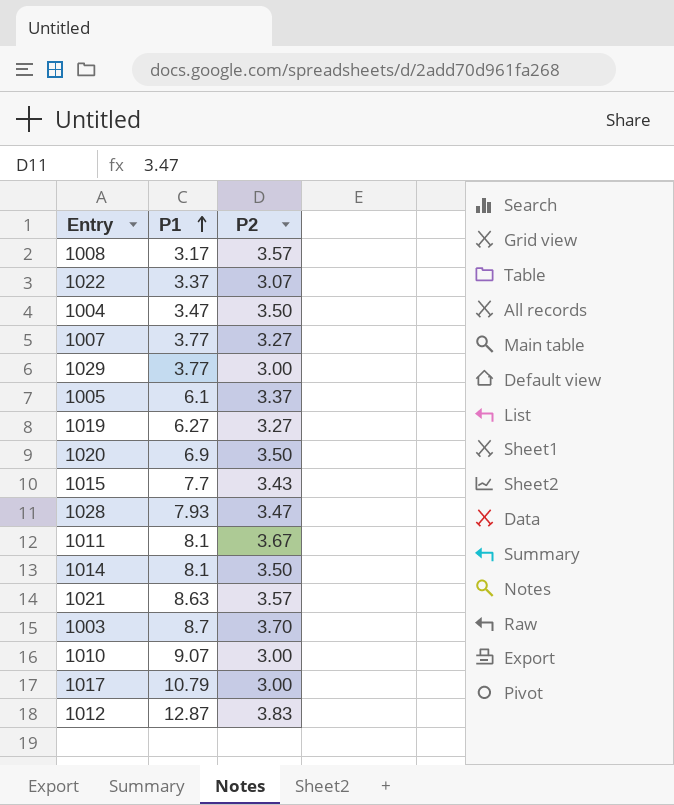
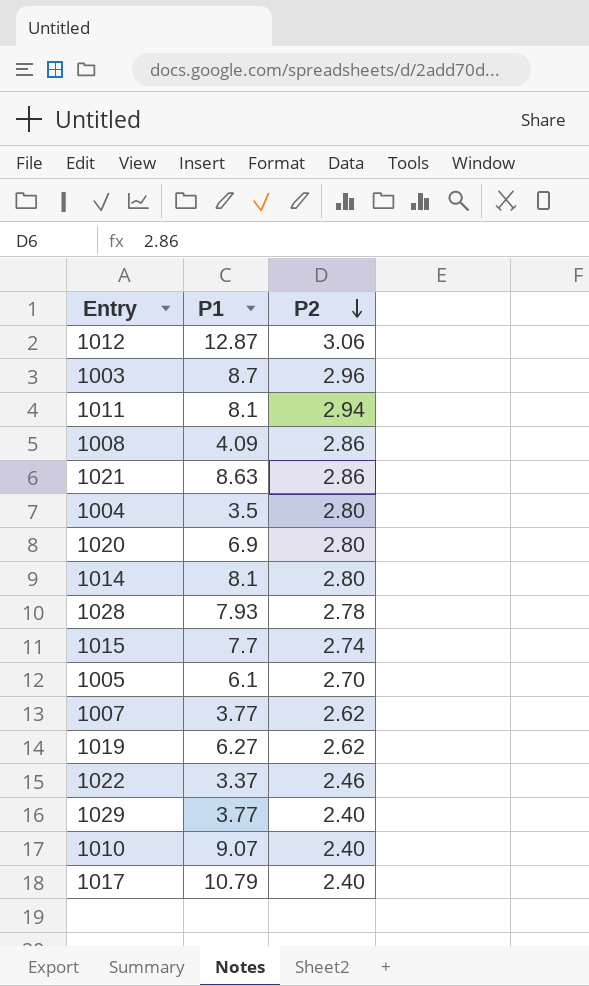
row order: P1 ascending -> P2 descending
1012 | P2: 3.83 -> 3.06
1003 | P2: 3.70 -> 2.96
1011 | P2: 3.67 -> 2.94
1008 | P1: 3.17 -> 4.09
1008 | P2: 3.57 -> 2.86
1021 | P2: 3.57 -> 2.86
1004 | P1: 3.47 -> 3.5
1004 | P2: 3.50 -> 2.80
1020 | P2: 3.50 -> 2.80
1014 | P2: 3.50 -> 2.80
1028 | P2: 3.47 -> 2.78
1015 | P2: 3.43 -> 2.74
1005 | P2: 3.37 -> 2.70
1007 | P2: 3.27 -> 2.62
1019 | P2: 3.27 -> 2.62
1022 | P2: 3.07 -> 2.46
1029 | P2: 3.00 -> 2.40
1010 | P2: 3.00 -> 2.40
1017 | P2: 3.00 -> 2.40

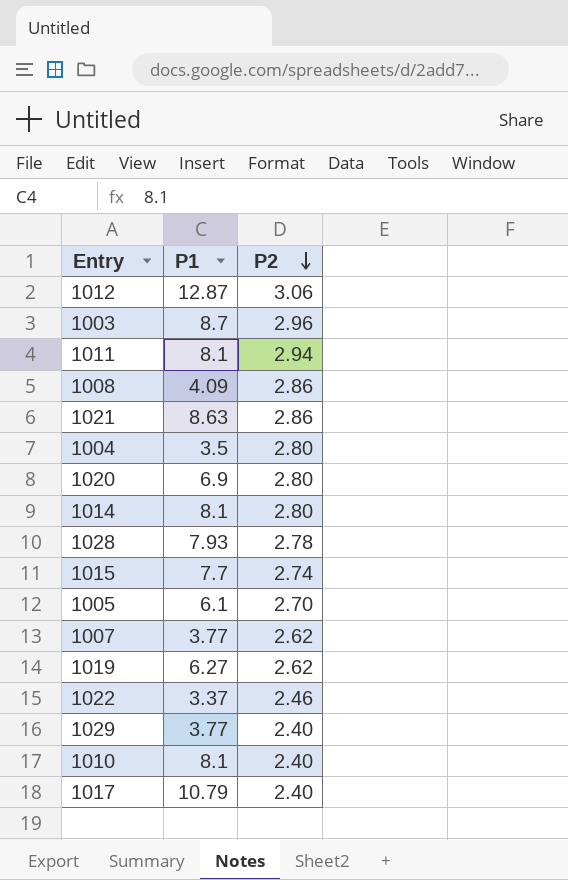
1010 | P1: 9.07 -> 8.1

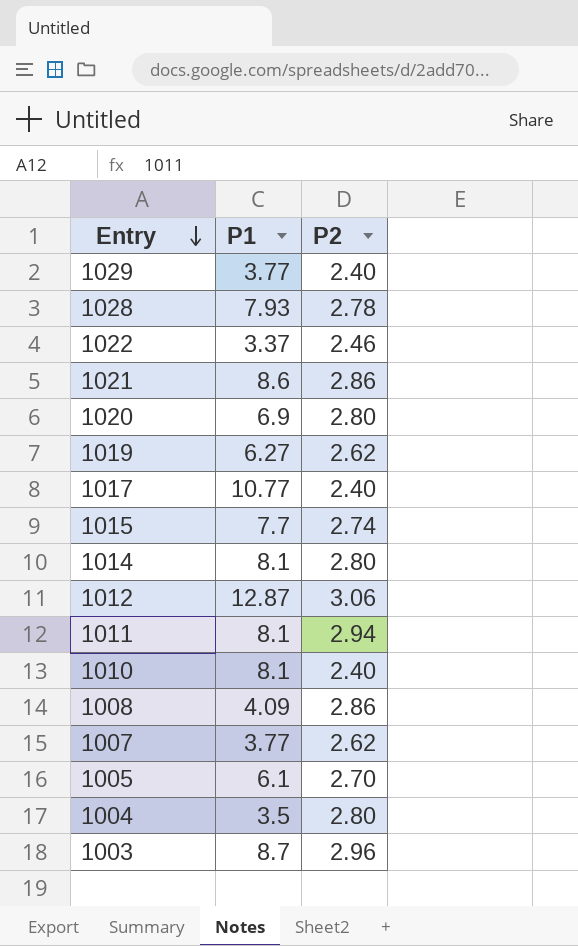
row order: P2 descending -> Entry descending
1021 | P1: 8.63 -> 8.6
1017 | P1: 10.79 -> 10.77

